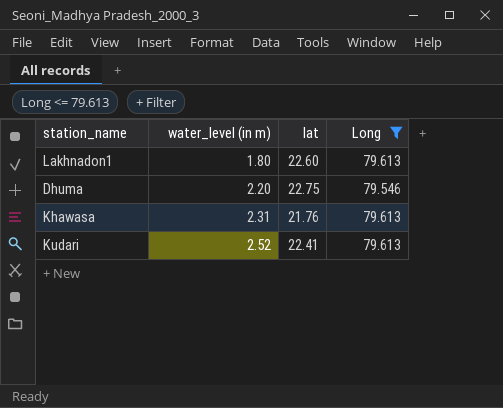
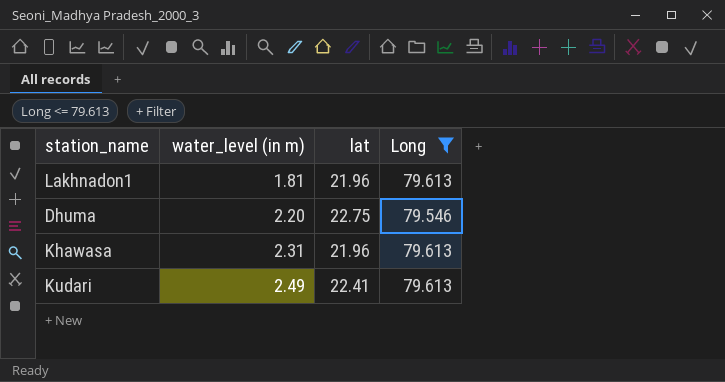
Lakhnadon1 | water_level (in m): 1.80 -> 1.81
Lakhnadon1 | lat: 22.60 -> 21.96
Khawasa | lat: 21.76 -> 21.96
Kudari | water_level (in m): 2.52 -> 2.49

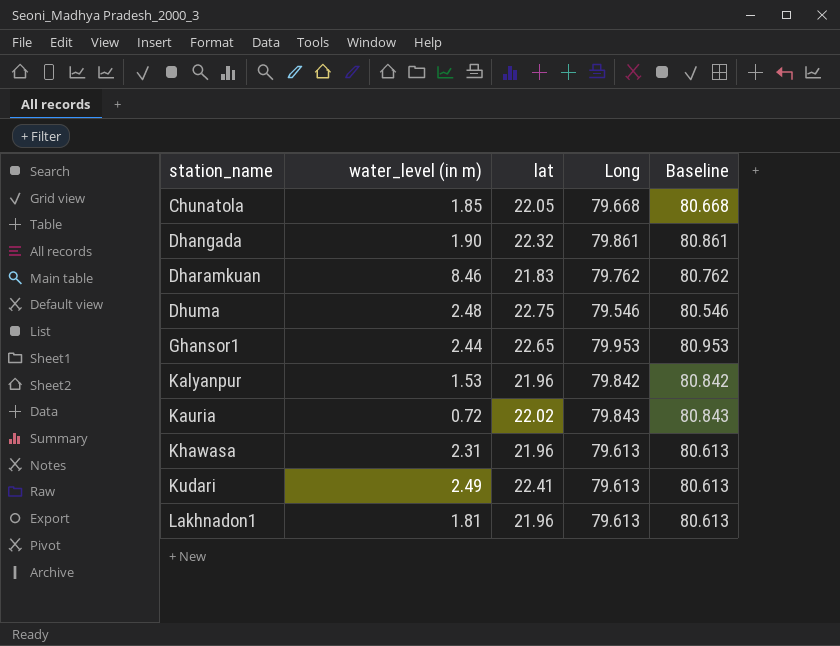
filter: Long <= 79.613 -> none
row order: water_level (in m) ascending -> station_name ascending
column Baseline | formula: none -> [Long] + 1
Dhuma | water_level (in m): 2.20 -> 2.48

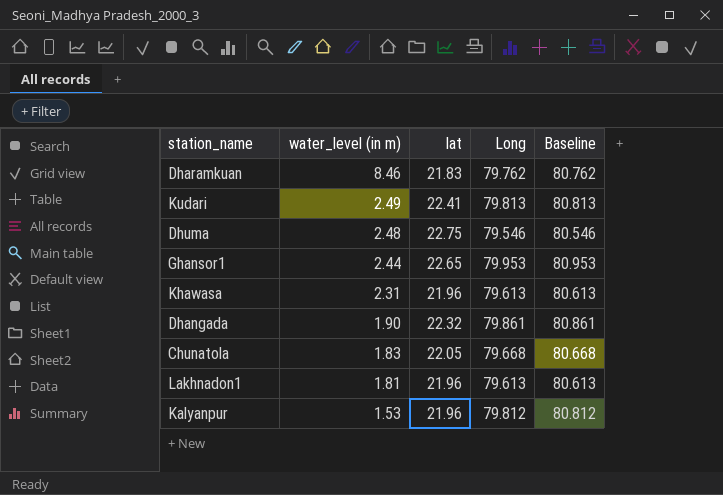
row order: station_name ascending -> water_level (in m) descending
row Kauria: 0.72 | 22.02 | 79.843 | 80.843 -> none
Kudari | Long: 79.613 -> 79.813
Kudari | Baseline: 80.613 -> 80.813
Chunatola | water_level (in m): 1.85 -> 1.83
Kalyanpur | Long: 79.842 -> 79.812
Kalyanpur | Baseline: 80.842 -> 80.812

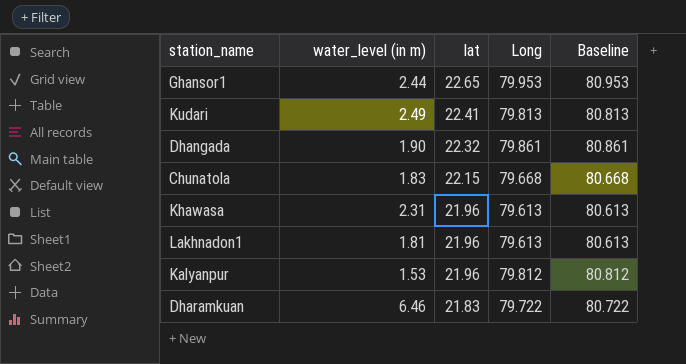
row order: water_level (in m) descending -> lat descending
row Dhuma: 2.48 | 22.75 | 79.546 | 80.546 -> none
Chunatola | lat: 22.05 -> 22.15
Dharamkuan | water_level (in m): 8.46 -> 6.46
Dharamkuan | Long: 79.762 -> 79.722
Dharamkuan | Baseline: 80.762 -> 80.722

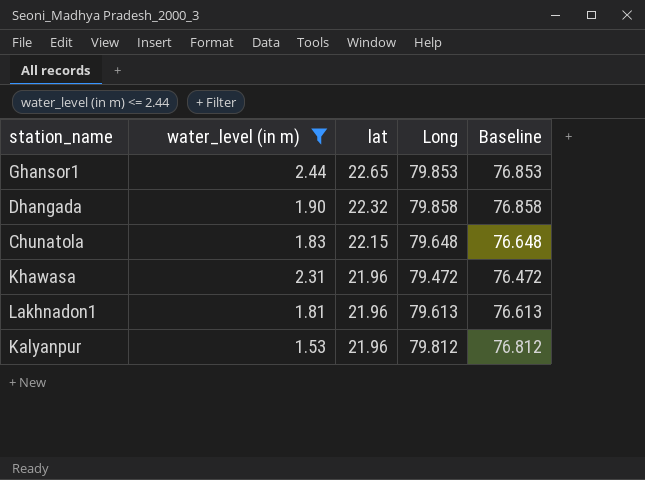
filter: none -> water_level (in m) <= 2.44
column Baseline | formula: [Long] + 1 -> [Long] - 3
Ghansor1 | Long: 79.953 -> 79.853
Dhangada | Long: 79.861 -> 79.858
Chunatola | Long: 79.668 -> 79.648
Khawasa | Long: 79.613 -> 79.472

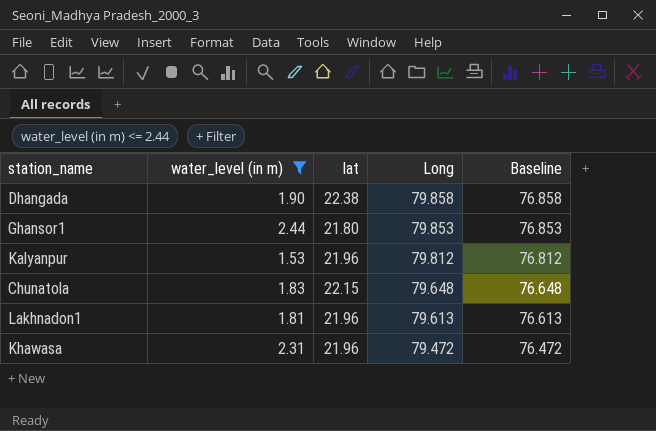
row order: lat descending -> Long descending
Dhangada | lat: 22.32 -> 22.38
Ghansor1 | lat: 22.65 -> 21.80

